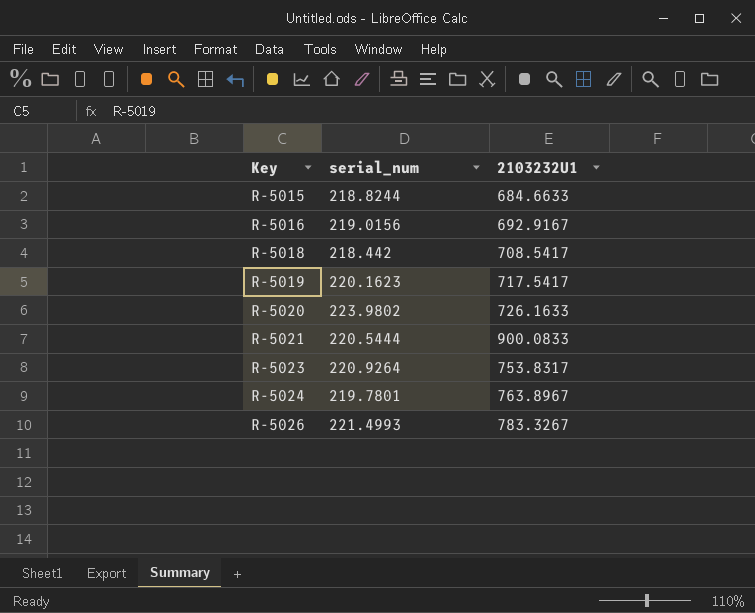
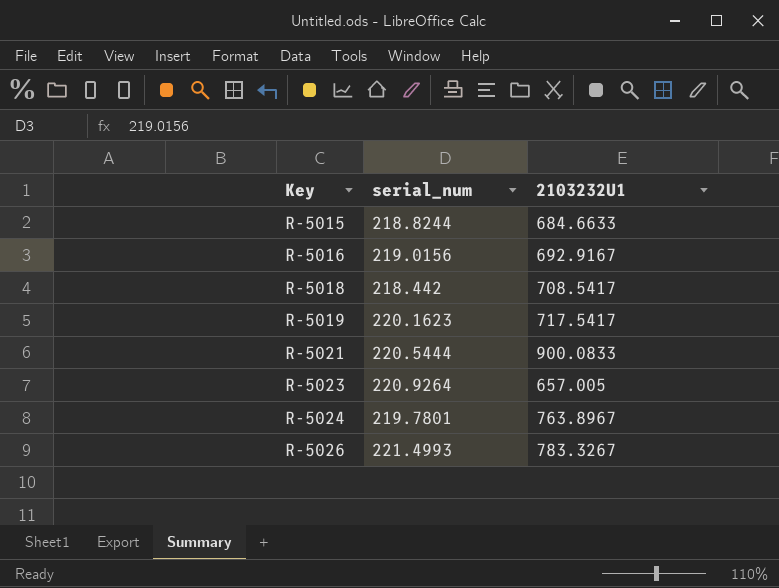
row R-5020: 223.9802 | 726.1633 -> none
R-5023 | 2103232U1: 753.8317 -> 657.005

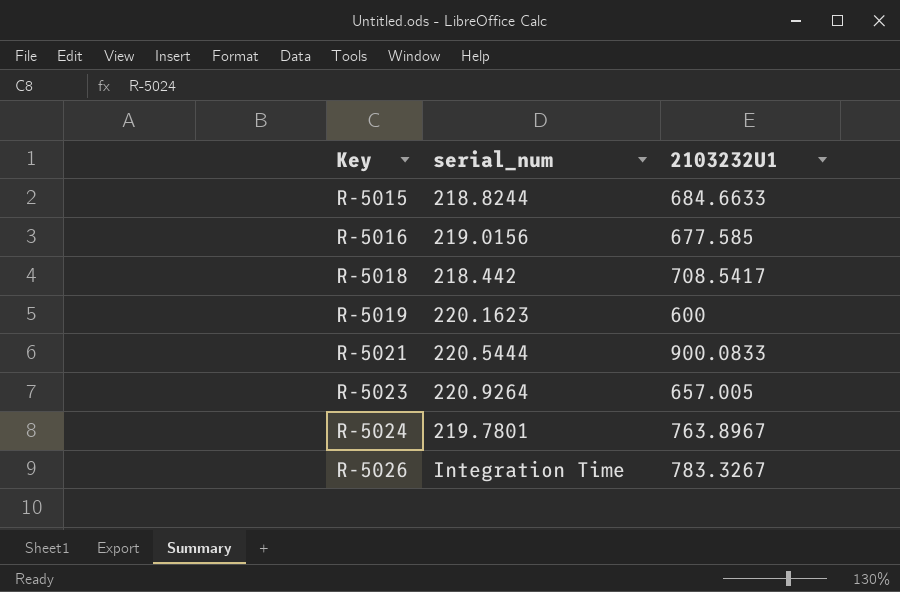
R-5016 | 2103232U1: 692.9167 -> 677.585
R-5019 | 2103232U1: 717.5417 -> 600
R-5026 | serial_num: 221.4993 -> Integration Time

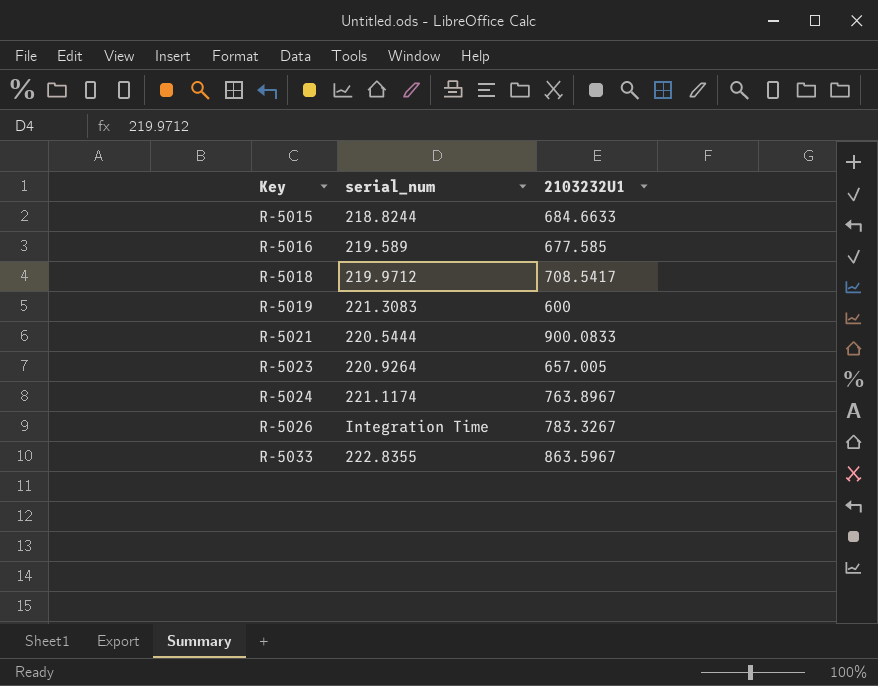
R-5016 | serial_num: 219.0156 -> 219.589
R-5018 | serial_num: 218.442 -> 219.9712
R-5019 | serial_num: 220.1623 -> 221.3083
R-5024 | serial_num: 219.7801 -> 221.1174
row R-5033: none -> 222.8355 | 863.5967

